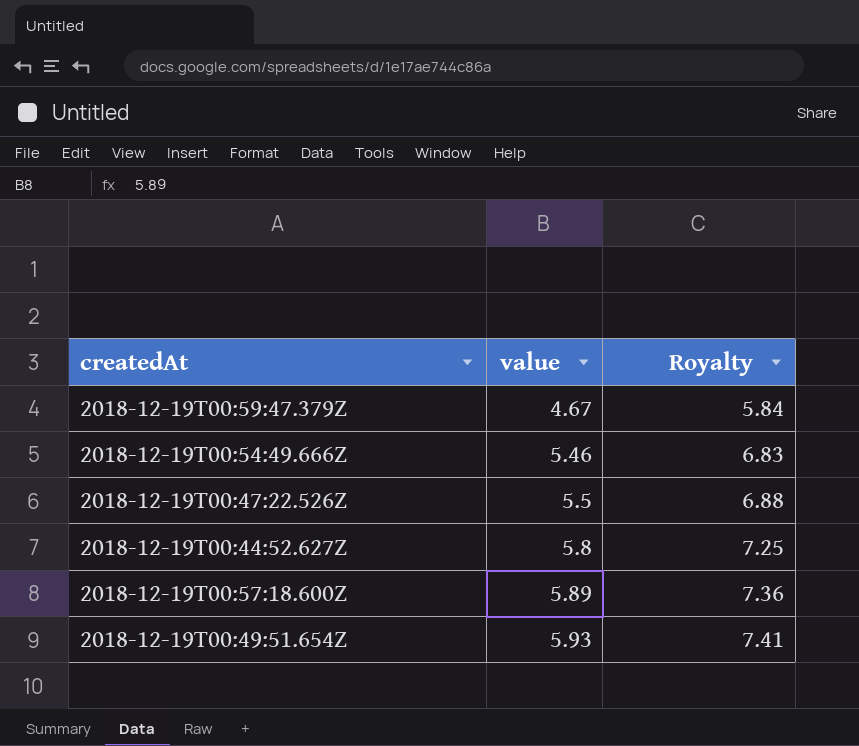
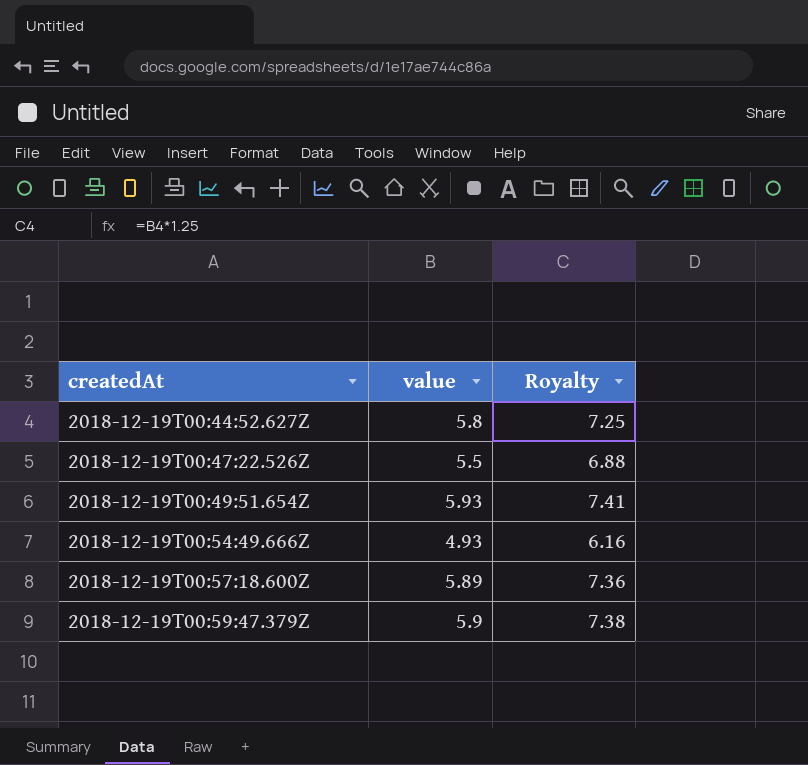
row order: value ascending -> createdAt ascending
2018-12-19T00:54:49.666Z | value: 5.46 -> 4.93
2018-12-19T00:54:49.666Z | Royalty: 6.83 -> 6.16
2018-12-19T00:59:47.379Z | value: 4.67 -> 5.9
2018-12-19T00:59:47.379Z | Royalty: 5.84 -> 7.38

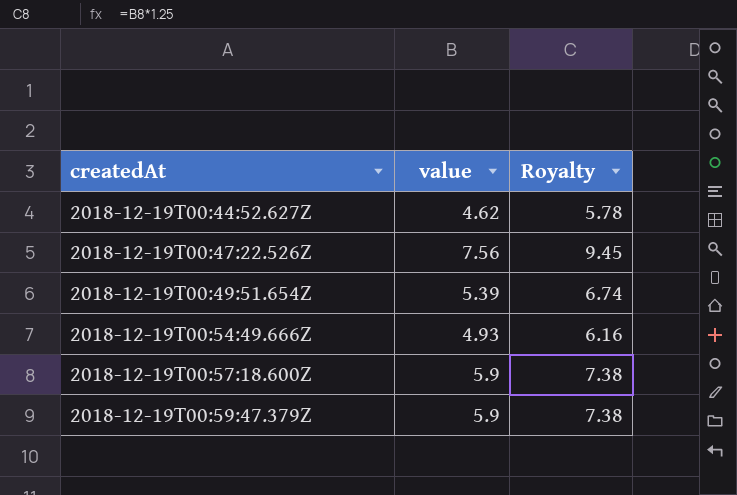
2018-12-19T00:44:52.627Z | value: 5.8 -> 4.62
2018-12-19T00:44:52.627Z | Royalty: 7.25 -> 5.78
2018-12-19T00:47:22.526Z | value: 5.5 -> 7.56
2018-12-19T00:47:22.526Z | Royalty: 6.88 -> 9.45
2018-12-19T00:49:51.654Z | value: 5.93 -> 5.39
2018-12-19T00:49:51.654Z | Royalty: 7.41 -> 6.74
2018-12-19T00:57:18.600Z | value: 5.89 -> 5.9
2018-12-19T00:57:18.600Z | Royalty: 7.36 -> 7.38

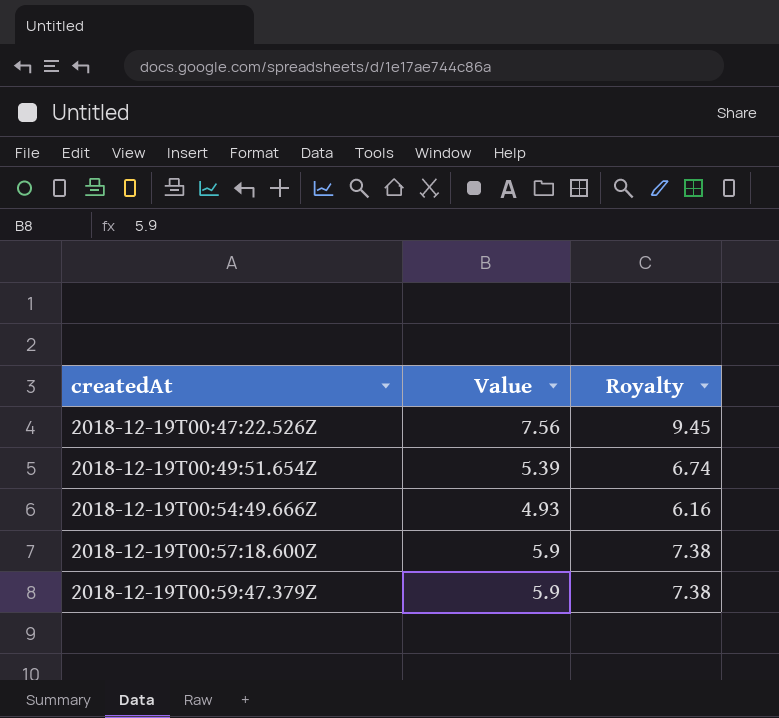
column name: value -> Value
row 2018-12-19T00:44:52.627Z: 4.62 | 5.78 -> none

